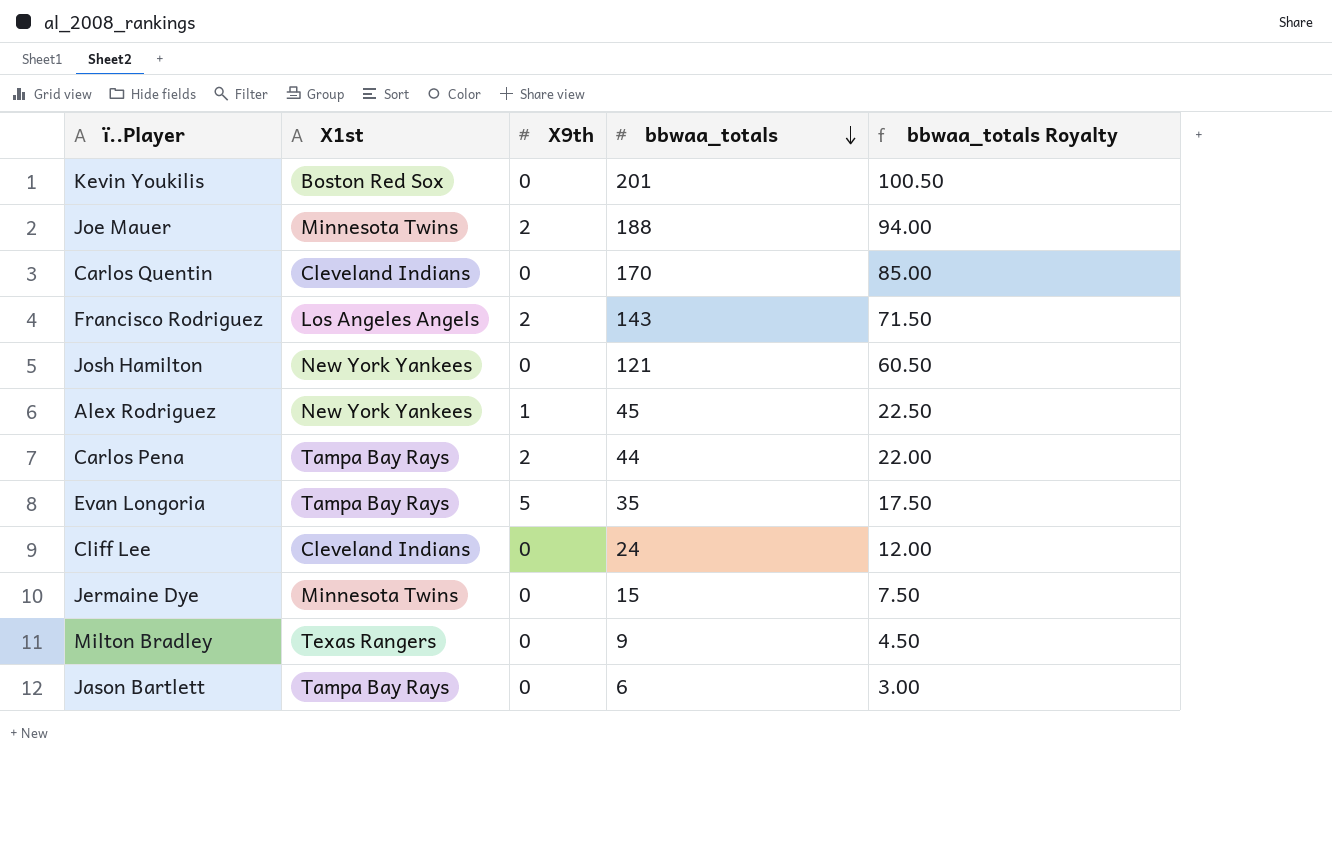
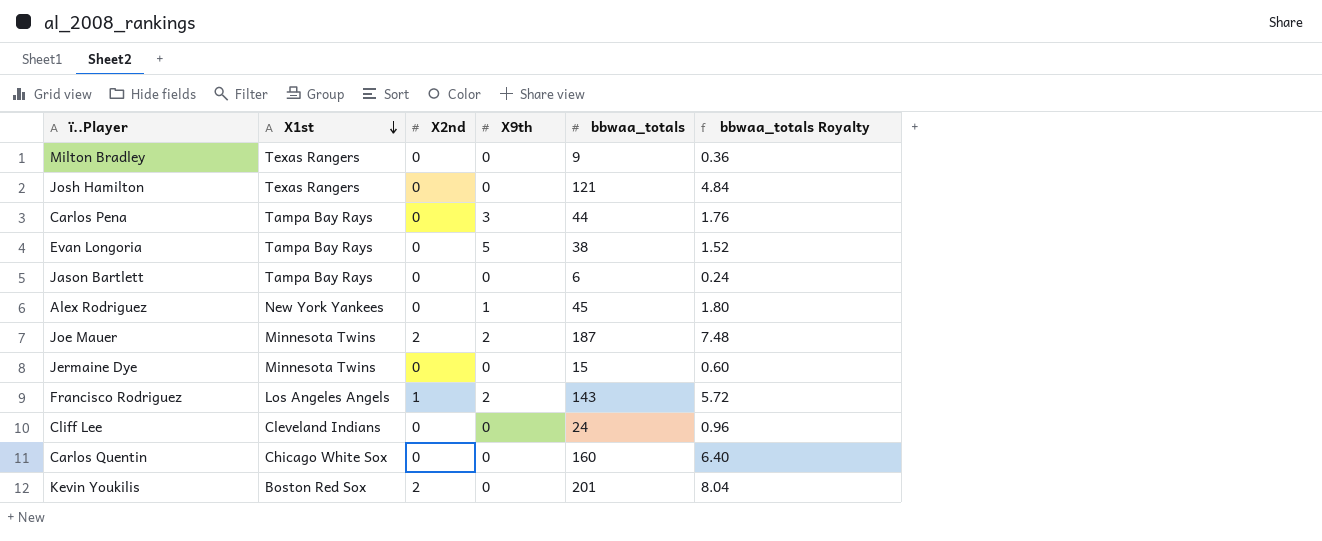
row order: bbwaa_totals descending -> X1st descending
column X2nd | position: none -> 3
column bbwaa_totals Royalty | formula: [bbwaa_totals] * 0.5 -> [bbwaa_totals] * 0.04
Josh Hamilton | X1st: New York Yankees -> Texas Rangers
Carlos Pena | X9th: 2 -> 3
Evan Longoria | bbwaa_totals: 35 -> 38
Joe Mauer | bbwaa_totals: 188 -> 187
Carlos Quentin | X1st: Cleveland Indians -> Chicago White Sox
Carlos Quentin | bbwaa_totals: 170 -> 160

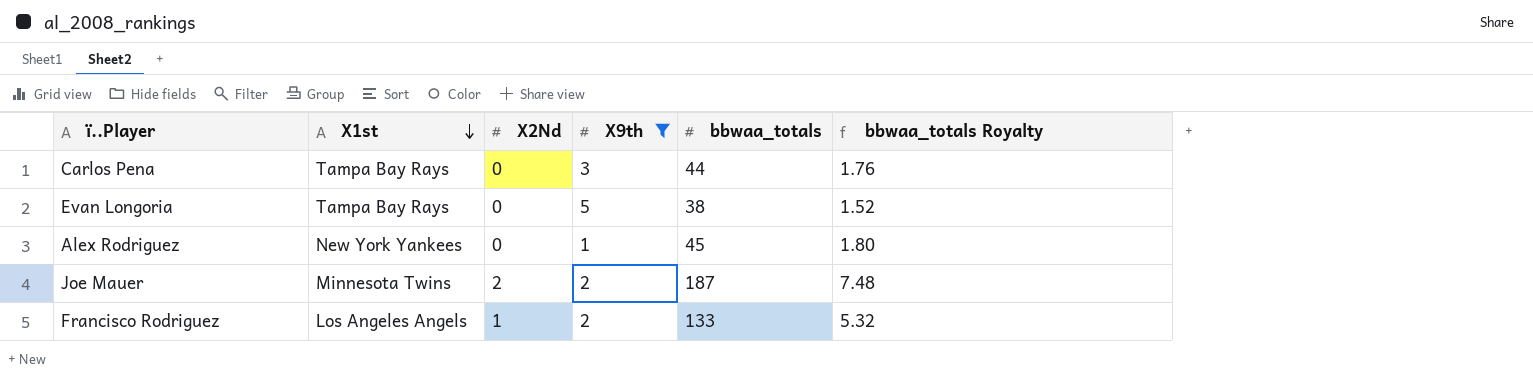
filter: none -> X9th != 0
column name: X2nd -> X2Nd
Francisco Rodriguez | bbwaa_totals: 143 -> 133
Francisco Rodriguez | bbwaa_totals Royalty: 5.72 -> 5.32

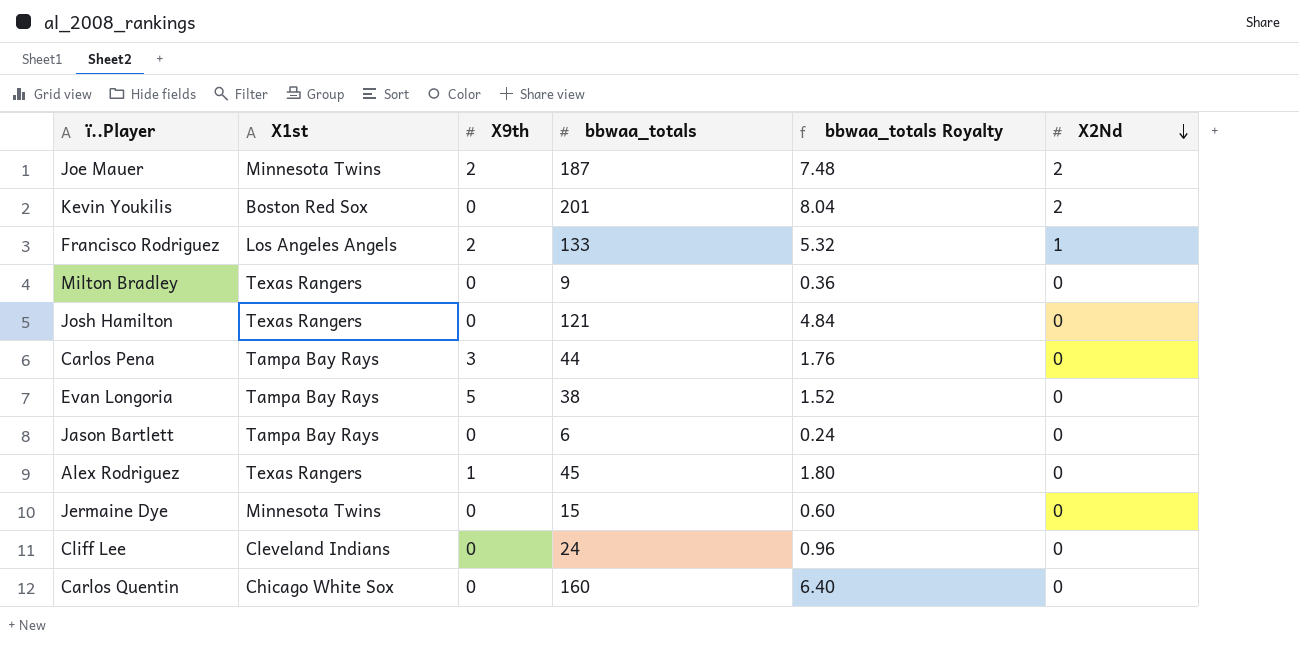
filter: X9th != 0 -> none
row order: X1st descending -> X2Nd descending
column X2Nd | position: 3 -> 6
Alex Rodriguez | X1st: New York Yankees -> Texas Rangers

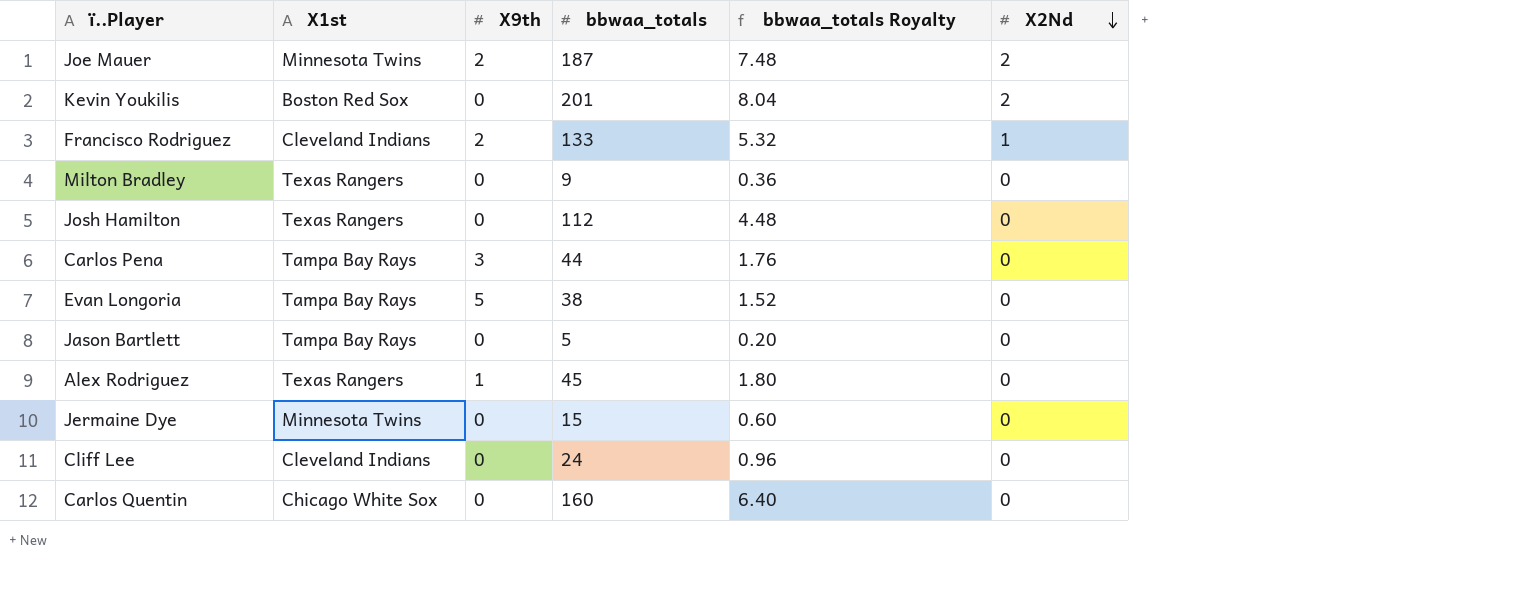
Francisco Rodriguez | X1st: Los Angeles Angels -> Cleveland Indians
Josh Hamilton | bbwaa_totals: 121 -> 112
Josh Hamilton | bbwaa_totals Royalty: 4.84 -> 4.48
Jason Bartlett | bbwaa_totals: 6 -> 5
Jason Bartlett | bbwaa_totals Royalty: 0.24 -> 0.20

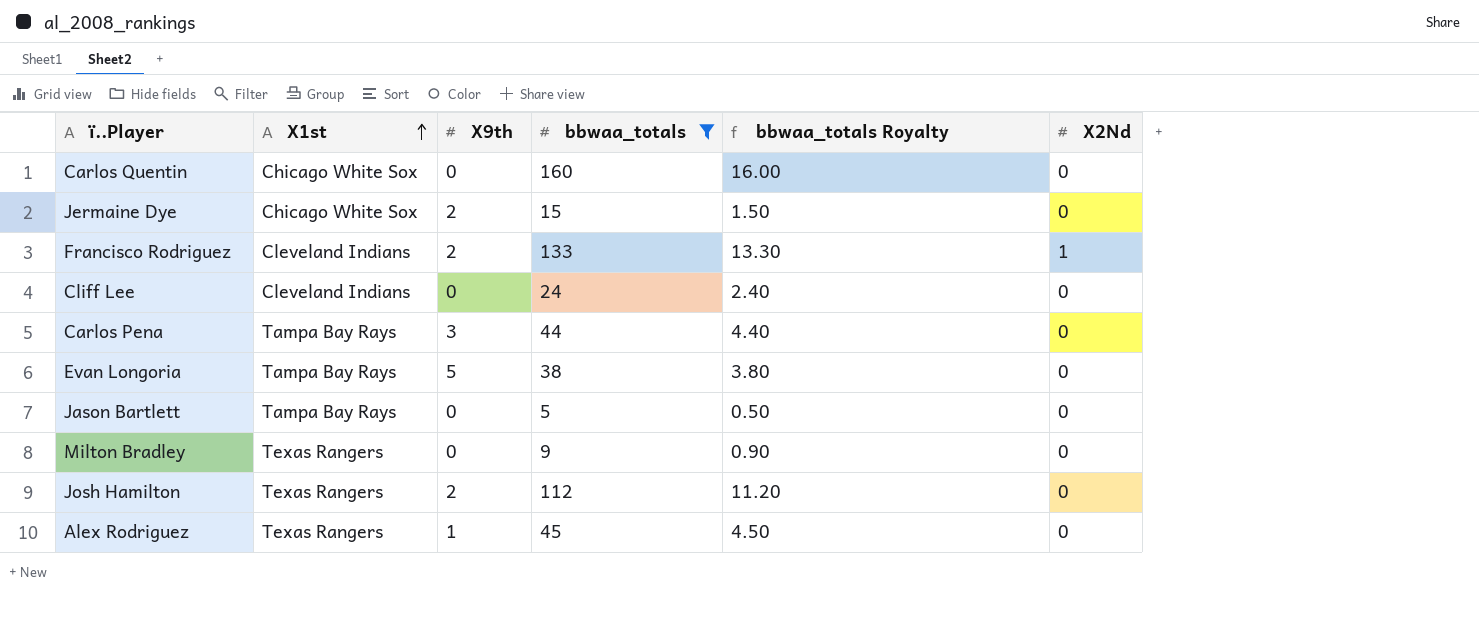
filter: none -> bbwaa_totals <= 160
row order: X2Nd descending -> X1st ascending
column bbwaa_totals Royalty | formula: [bbwaa_totals] * 0.04 -> [bbwaa_totals] * 0.1
Jermaine Dye | X1st: Minnesota Twins -> Chicago White Sox
Jermaine Dye | X9th: 0 -> 2
Josh Hamilton | X9th: 0 -> 2

